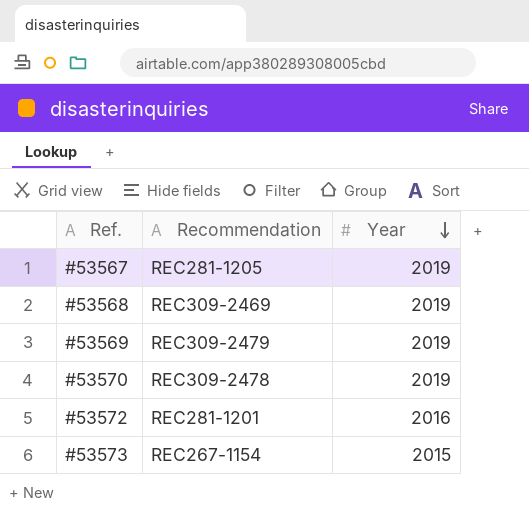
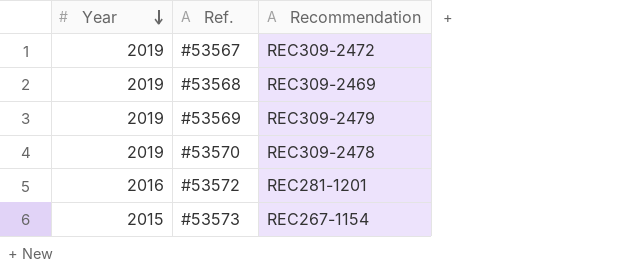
column Year | position: 3 -> 1
#53567 | Recommendation: REC281-1205 -> REC309-2472

